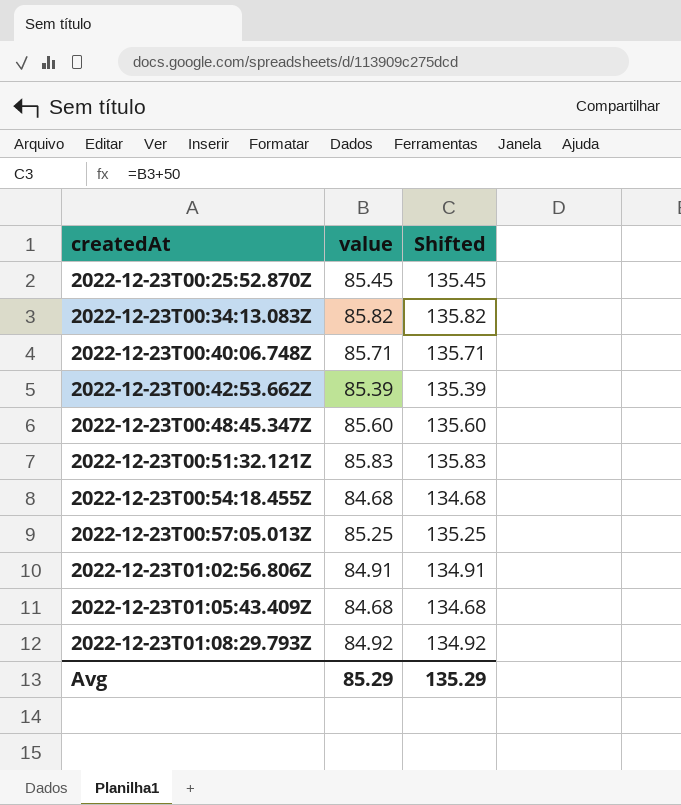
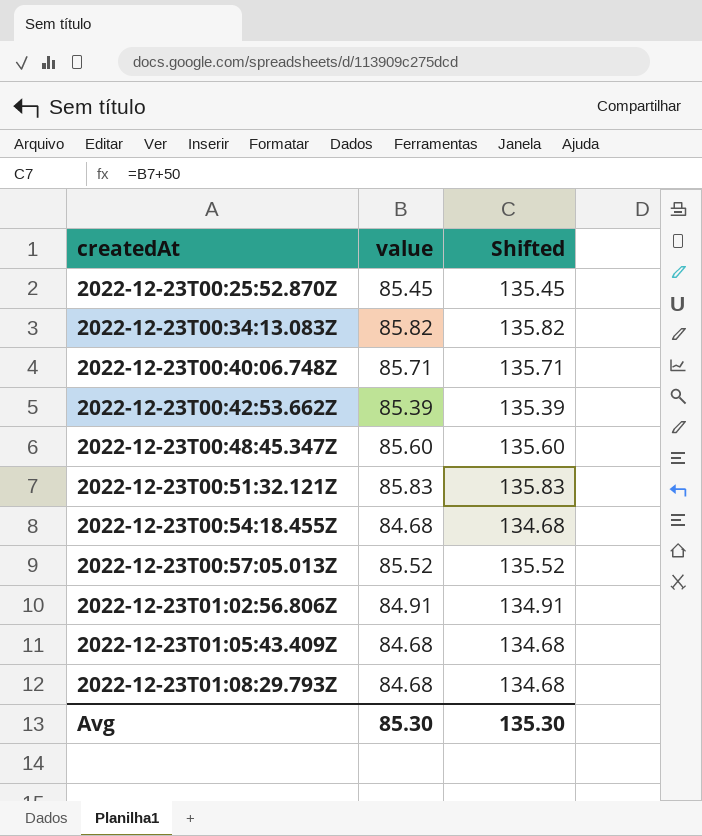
2022-12-23T00:57:05.013Z | value: 85.25 -> 85.52
2022-12-23T00:57:05.013Z | Shifted: 135.25 -> 135.52
2022-12-23T01:08:29.793Z | value: 84.92 -> 84.68
2022-12-23T01:08:29.793Z | Shifted: 134.92 -> 134.68
Avg | value: 85.29 -> 85.30
Avg | Shifted: 135.29 -> 135.30

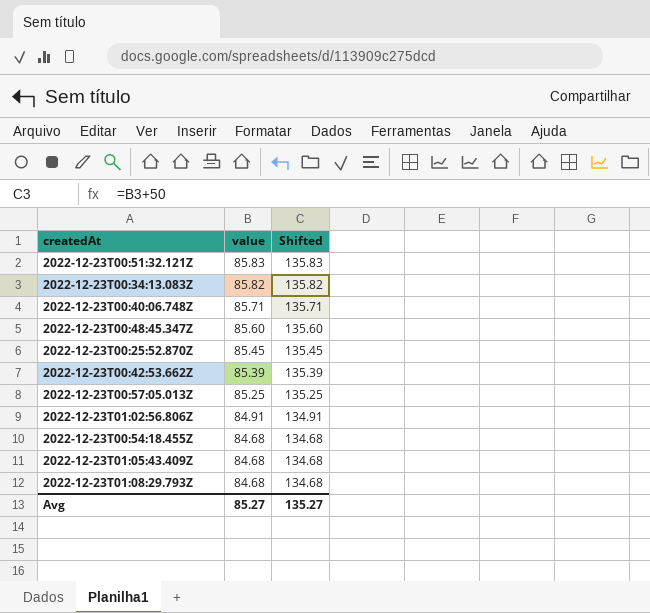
row order: createdAt ascending -> value descending
2022-12-23T00:57:05.013Z | value: 85.52 -> 85.25
2022-12-23T00:57:05.013Z | Shifted: 135.52 -> 135.25
Avg | value: 85.30 -> 85.27
Avg | Shifted: 135.30 -> 135.27

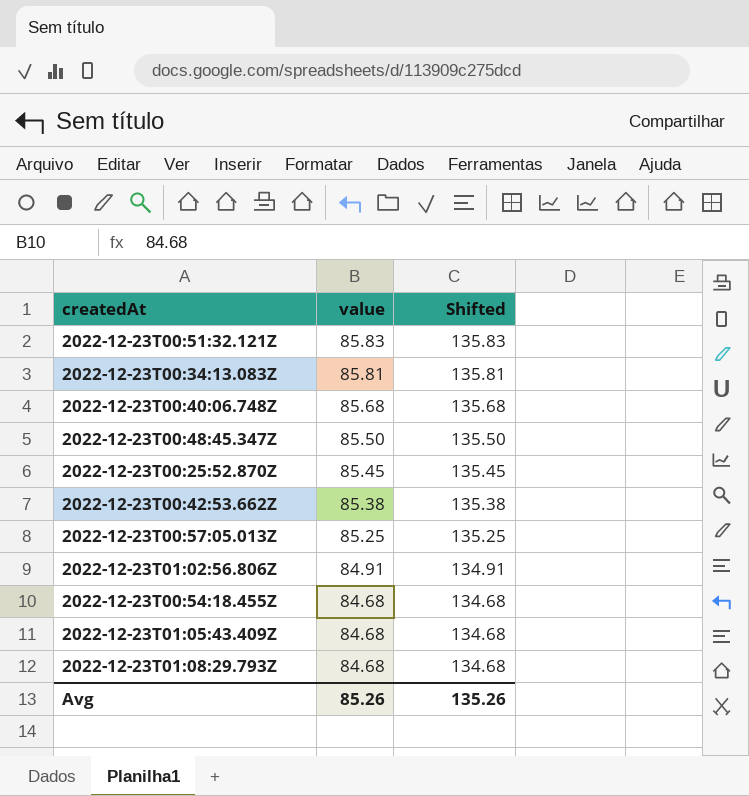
2022-12-23T00:34:13.083Z | value: 85.82 -> 85.81
2022-12-23T00:34:13.083Z | Shifted: 135.82 -> 135.81
2022-12-23T00:40:06.748Z | value: 85.71 -> 85.68
2022-12-23T00:40:06.748Z | Shifted: 135.71 -> 135.68
2022-12-23T00:48:45.347Z | value: 85.60 -> 85.50
2022-12-23T00:48:45.347Z | Shifted: 135.60 -> 135.50
2022-12-23T00:42:53.662Z | value: 85.39 -> 85.38
2022-12-23T00:42:53.662Z | Shifted: 135.39 -> 135.38
Avg | value: 85.27 -> 85.26
Avg | Shifted: 135.27 -> 135.26

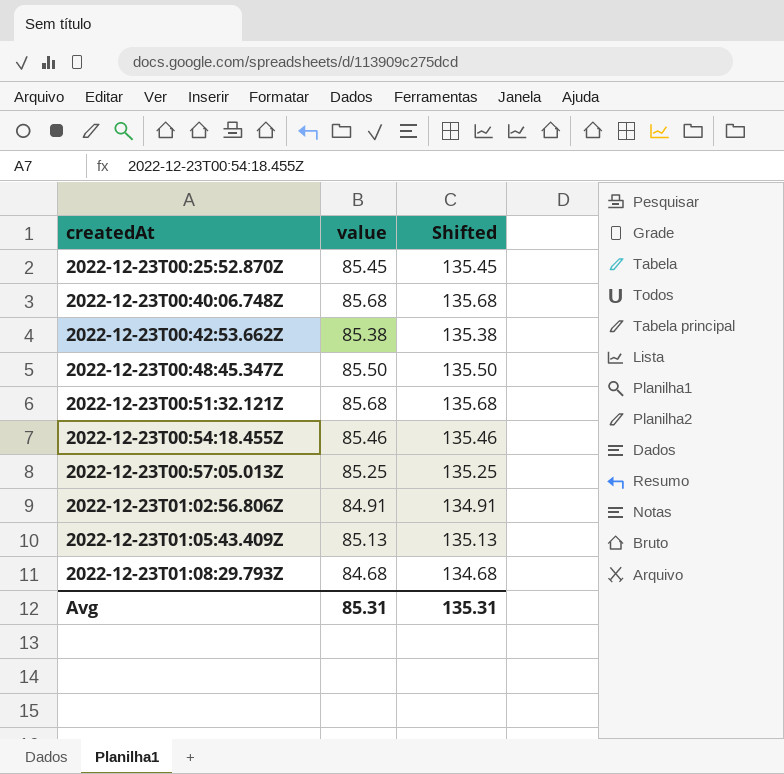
row order: value descending -> createdAt ascending
row 2022-12-23T00:34:13.083Z: 85.81 | 135.81 -> none
2022-12-23T00:51:32.121Z | value: 85.83 -> 85.68
2022-12-23T00:51:32.121Z | Shifted: 135.83 -> 135.68
2022-12-23T00:54:18.455Z | value: 84.68 -> 85.46
2022-12-23T00:54:18.455Z | Shifted: 134.68 -> 135.46
2022-12-23T01:05:43.409Z | value: 84.68 -> 85.13
2022-12-23T01:05:43.409Z | Shifted: 134.68 -> 135.13
Avg | value: 85.26 -> 85.31
Avg | Shifted: 135.26 -> 135.31

